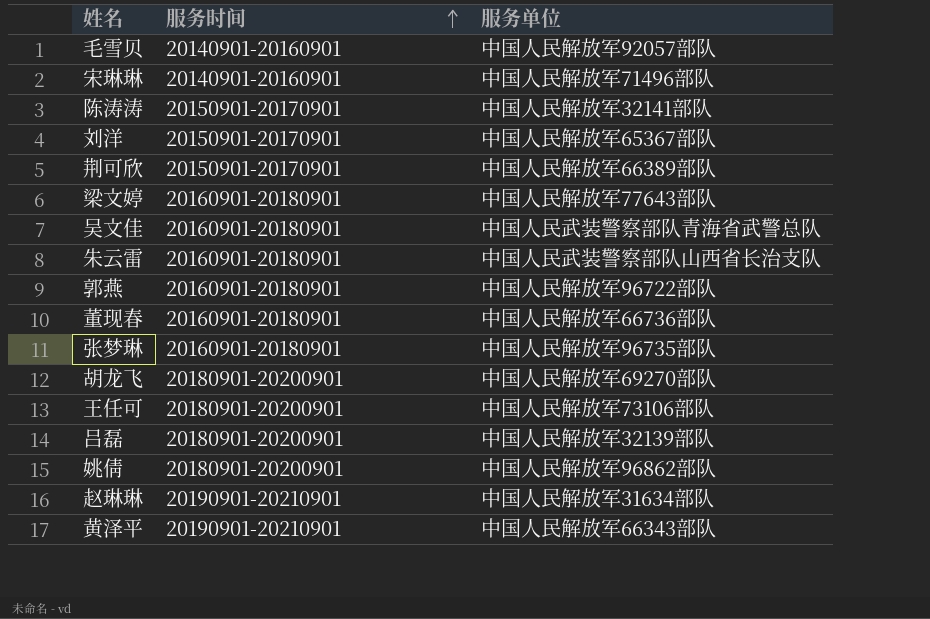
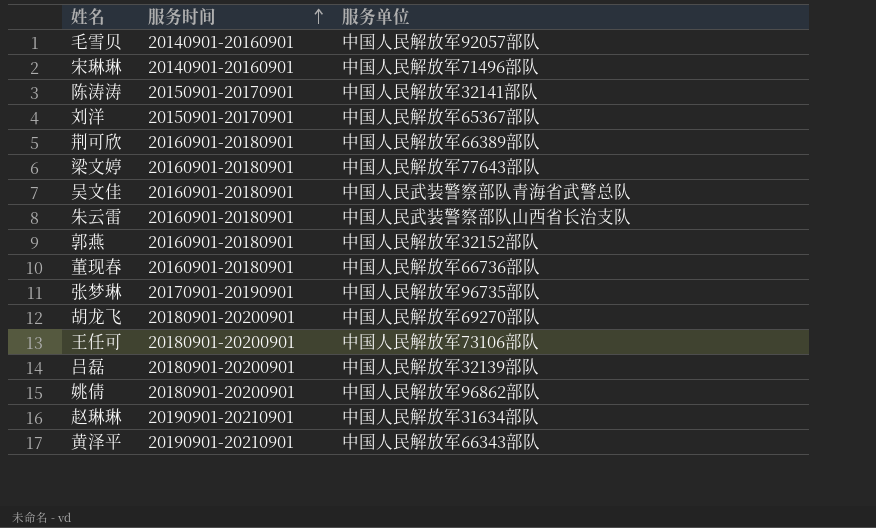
荆可欣 | 服务时间: 20150901-20170901 -> 20160901-20180901
郭燕 | 服务单位: 中国人民解放军96722部队 -> 中国人民解放军32152部队
张梦琳 | 服务时间: 20160901-20180901 -> 20170901-20190901

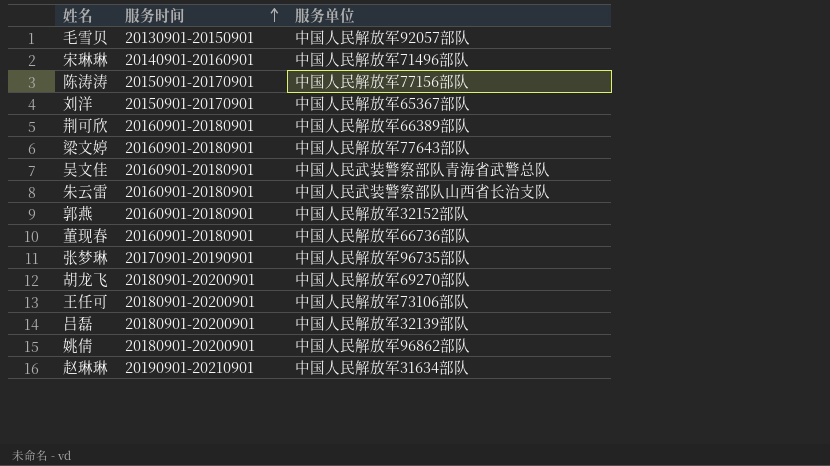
row 黄泽平: 20190901-20210901 | 中国人民解放军66343部队 -> none
毛雪贝 | 服务时间: 20140901-20160901 -> 20130901-20150901
陈涛涛 | 服务单位: 中国人民解放军32141部队 -> 中国人民解放军77156部队

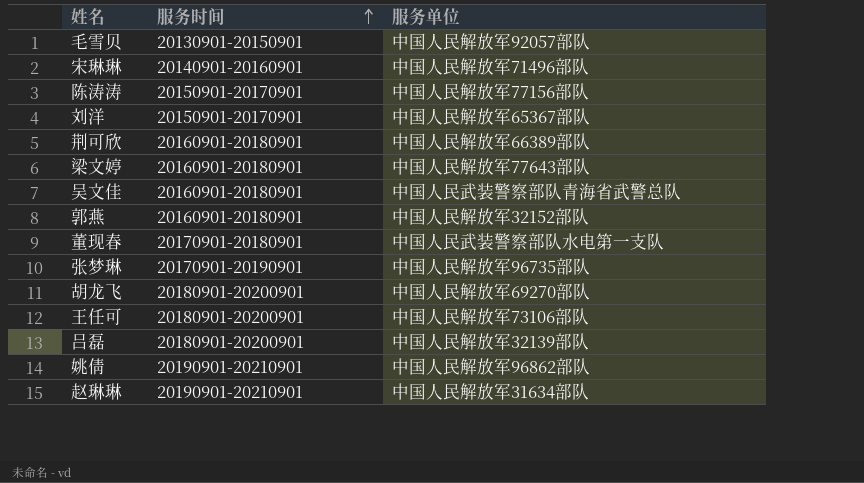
row 朱云雷: 20160901-20180901 | 中国人民武装警察部队山西省长治支队 -> none
董现春 | 服务时间: 20160901-20180901 -> 20170901-20180901
董现春 | 服务单位: 中国人民解放军66736部队 -> 中国人民武装警察部队水电第一支队
姚倩 | 服务时间: 20180901-20200901 -> 20190901-20210901

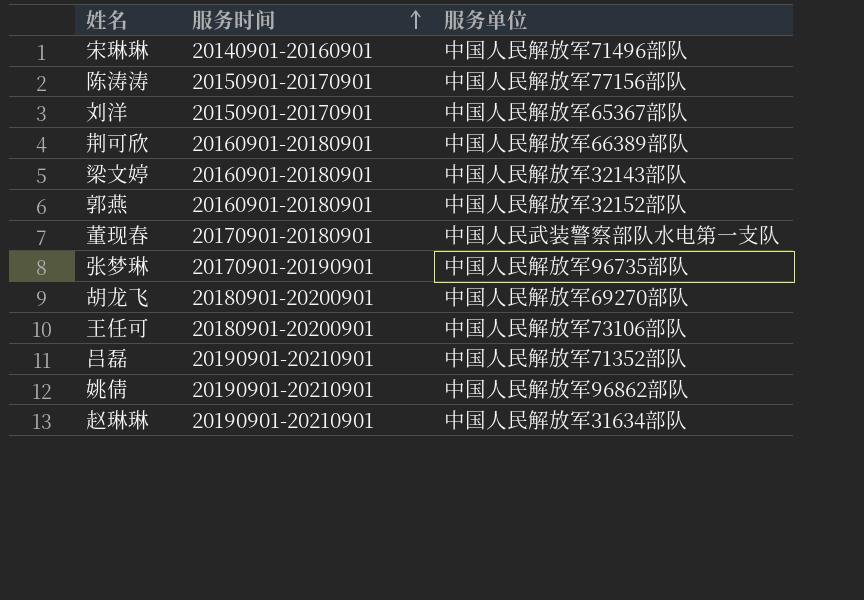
row 毛雪贝: 20130901-20150901 | 中国人民解放军92057部队 -> none
row 吴文佳: 20160901-20180901 | 中国人民武装警察部队青海省武警总队 -> none
梁文婷 | 服务单位: 中国人民解放军77643部队 -> 中国人民解放军32143部队
吕磊 | 服务时间: 20180901-20200901 -> 20190901-20210901
吕磊 | 服务单位: 中国人民解放军32139部队 -> 中国人民解放军71352部队

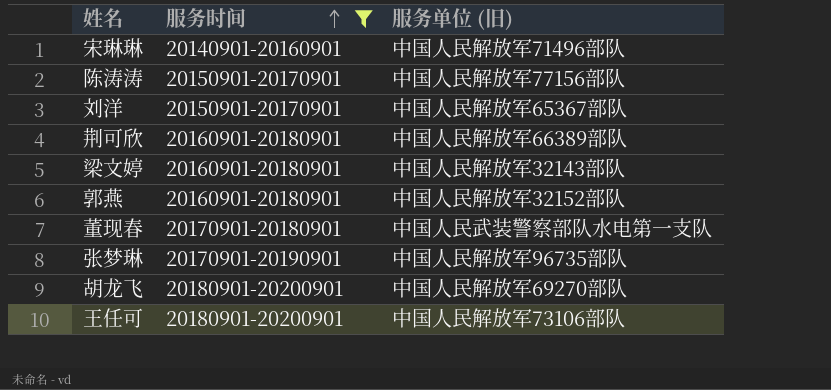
filter: none -> 服务时间 != 20190901-20210901
column name: 服务单位 -> 服务单位 (旧)

